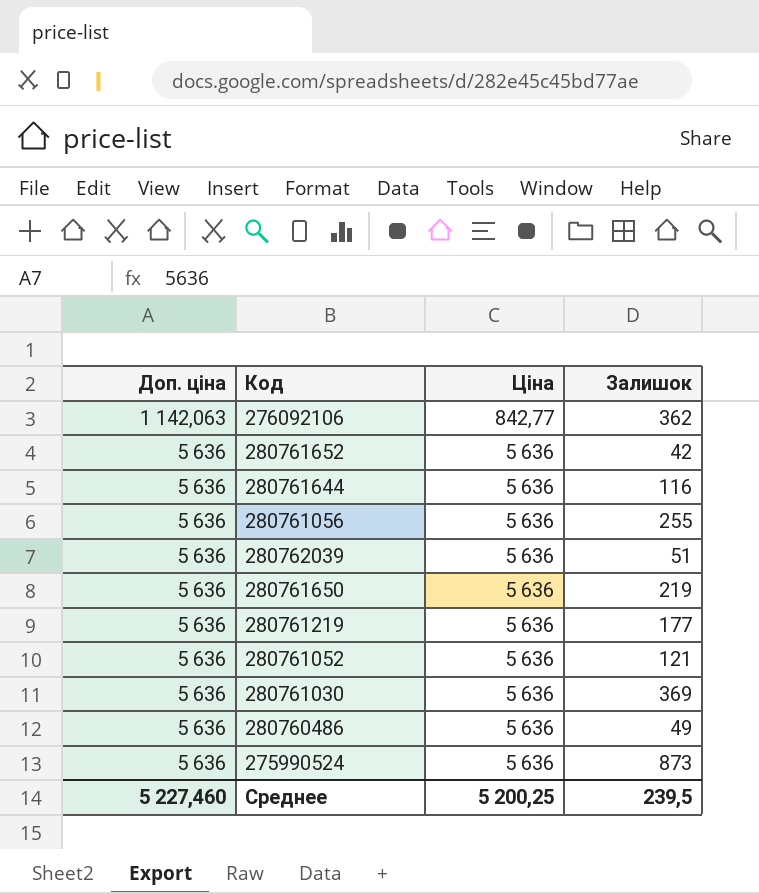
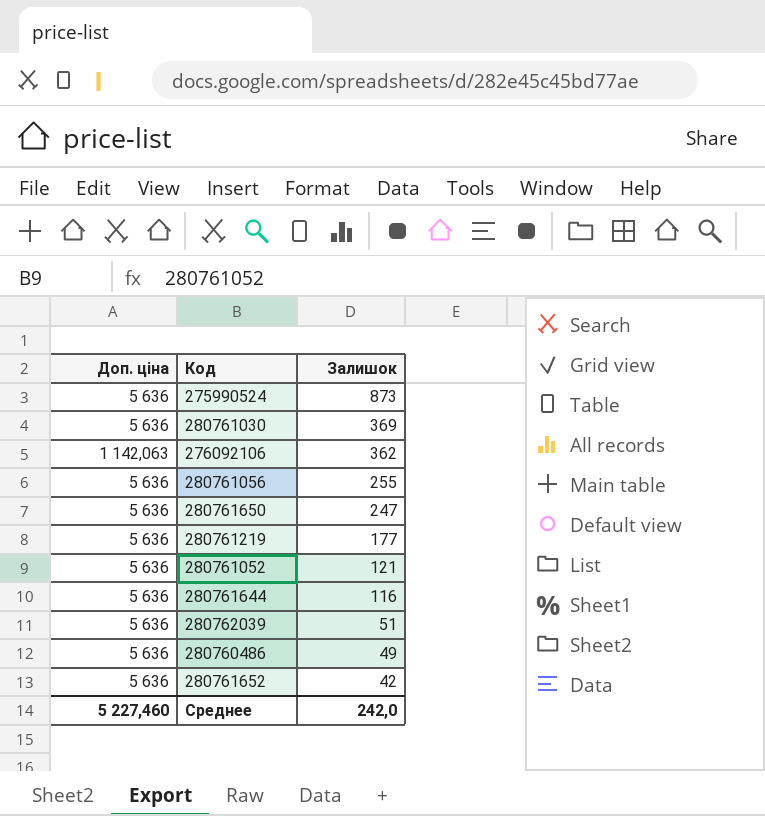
row order: Доп. ціна ascending -> Залишок descending
column Ціна | position: 3 -> none
280761650 | Залишок: 219 -> 247
Среднее | Залишок: 239,5 -> 242,0

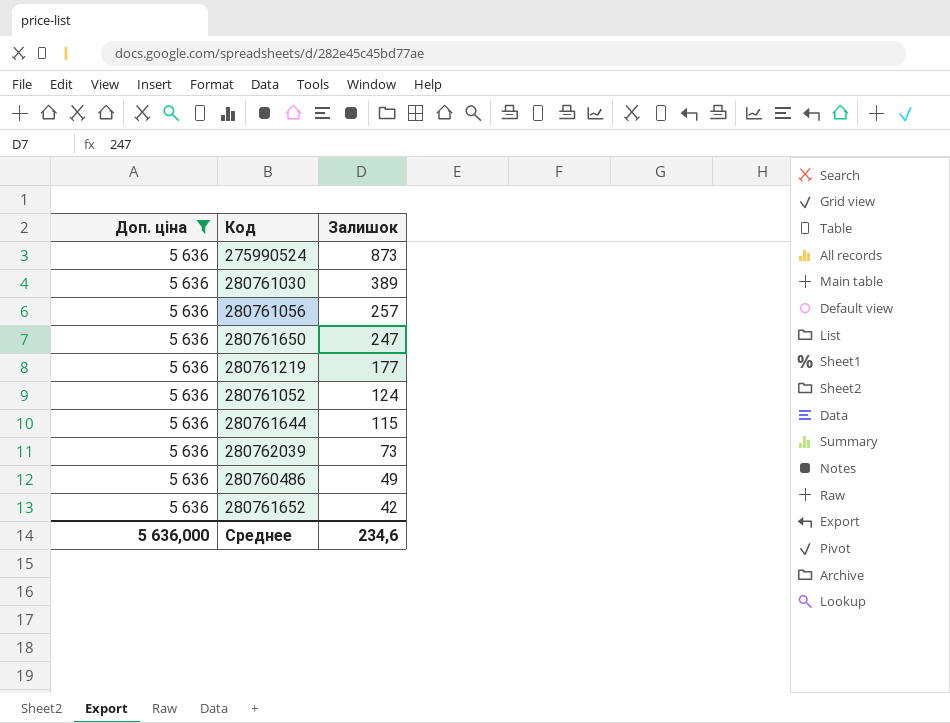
filter: none -> Доп. ціна = 5 636
280761030 | Залишок: 369 -> 389
280761056 | Залишок: 255 -> 257
280761052 | Залишок: 121 -> 124
280761644 | Залишок: 116 -> 115
280762039 | Залишок: 51 -> 73
Среднее | Доп. ціна: 5 227,460 -> 5 636,000
Среднее | Залишок: 242,0 -> 234,6

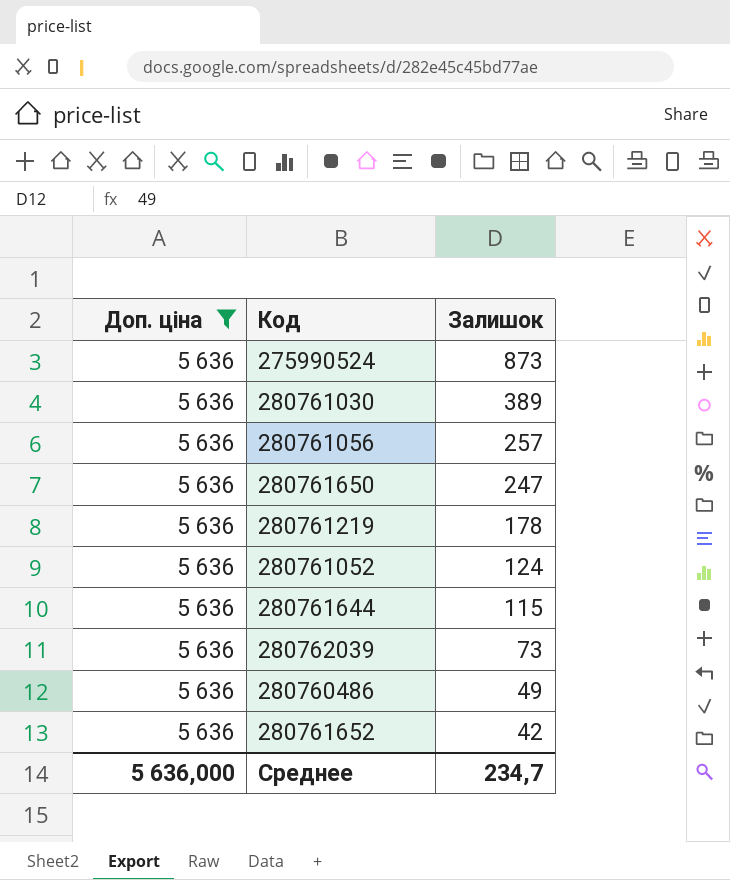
280761219 | Залишок: 177 -> 178
Среднее | Залишок: 234,6 -> 234,7

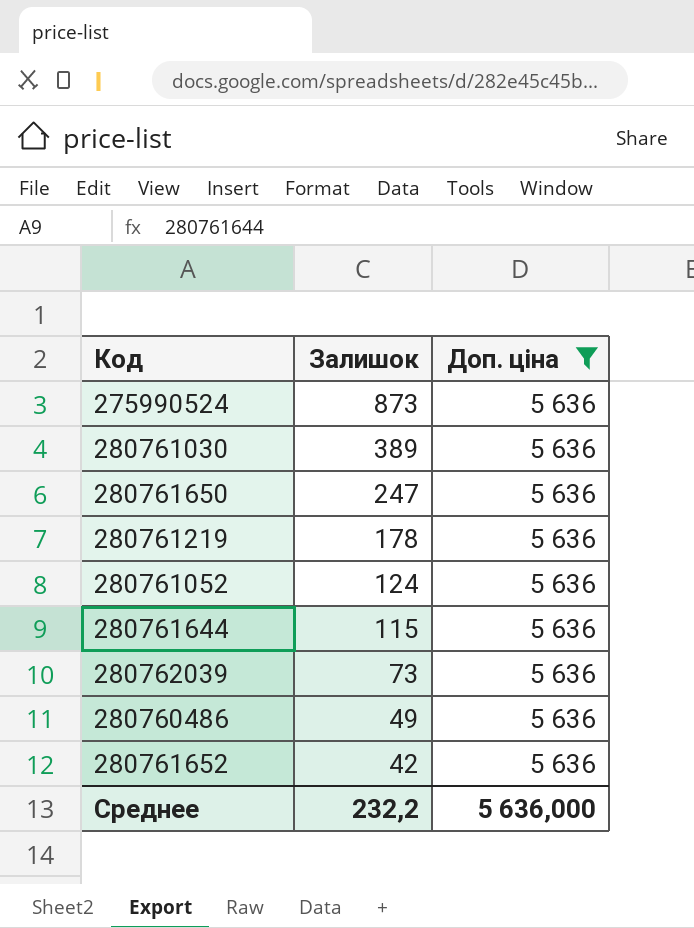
column Доп. ціна | position: 1 -> 3
row 280761056: 5 636 | 257 -> none
Среднее | Залишок: 234,7 -> 232,2

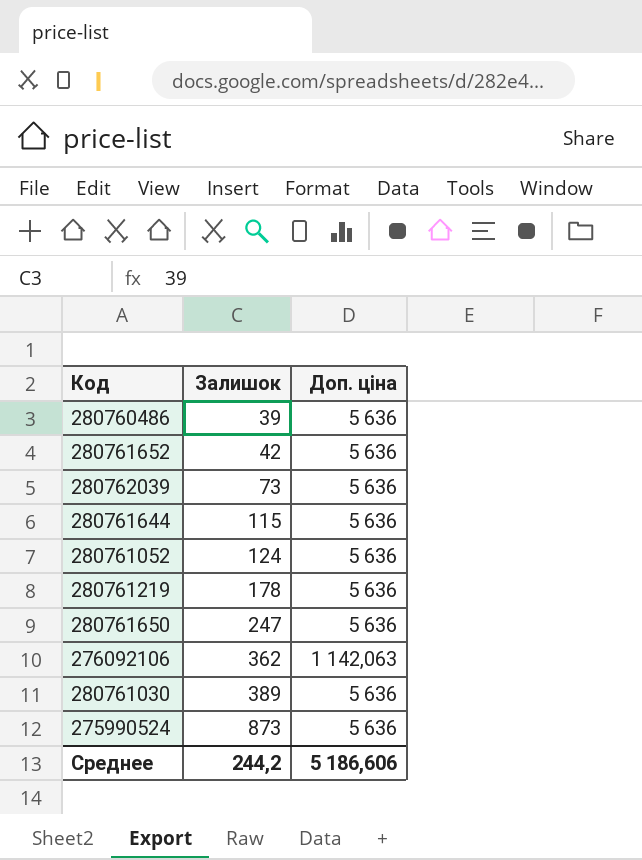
filter: Доп. ціна = 5 636 -> none
row order: Залишок descending -> Залишок ascending
280760486 | Залишок: 49 -> 39
Среднее | Залишок: 232,2 -> 244,2
Среднее | Доп. ціна: 5 636,000 -> 5 186,606

